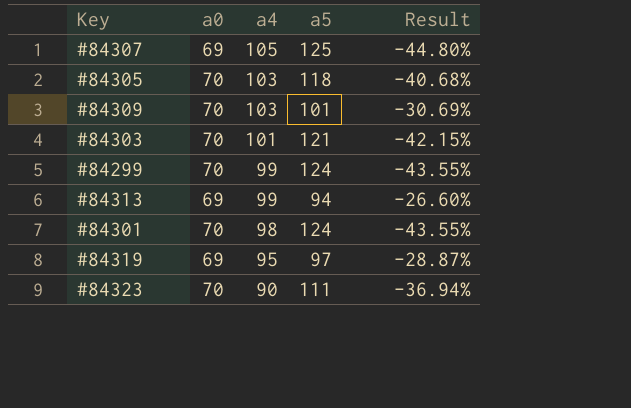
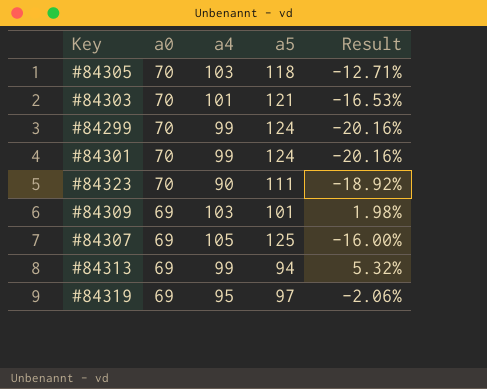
row order: a4 descending -> a0 descending
column Result | formula: ([a0] - [a5]) / [a5] -> ([a4] - [a5]) / [a5]
#84301 | a4: 98 -> 99
#84309 | a0: 70 -> 69

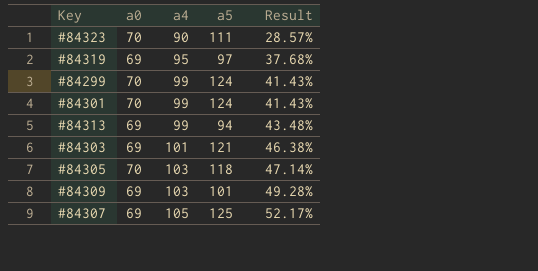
row order: a0 descending -> a4 ascending
column Result | formula: ([a4] - [a5]) / [a5] -> ([a4] - [a0]) / [a0]
#84303 | a0: 70 -> 69

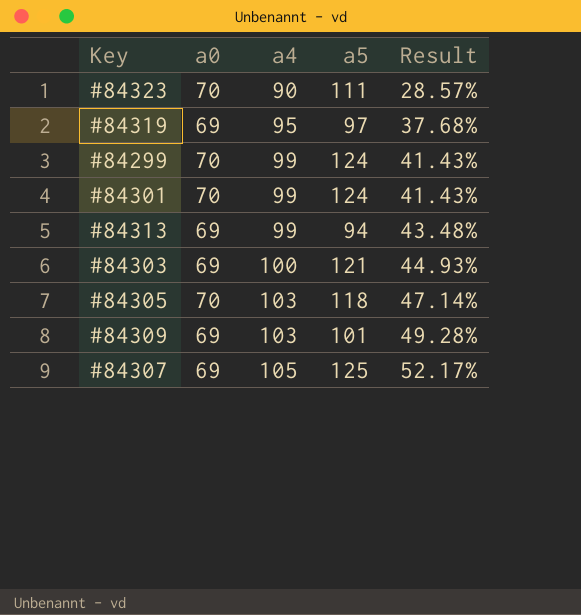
#84303 | a4: 101 -> 100
#84303 | Result: 46.38% -> 44.93%

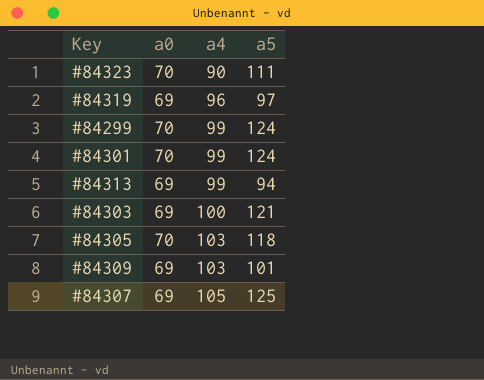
column Result | formula: ([a4] - [a0]) / [a0] -> none
#84319 | a4: 95 -> 96

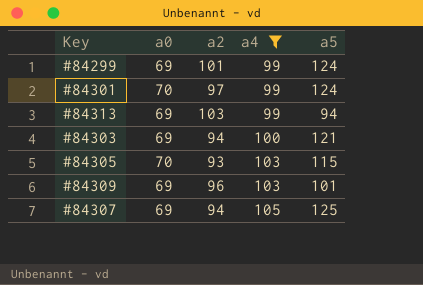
filter: none -> a4 >= 99
column a2 | position: none -> 3
#84299 | a0: 70 -> 69
#84305 | a5: 118 -> 115

